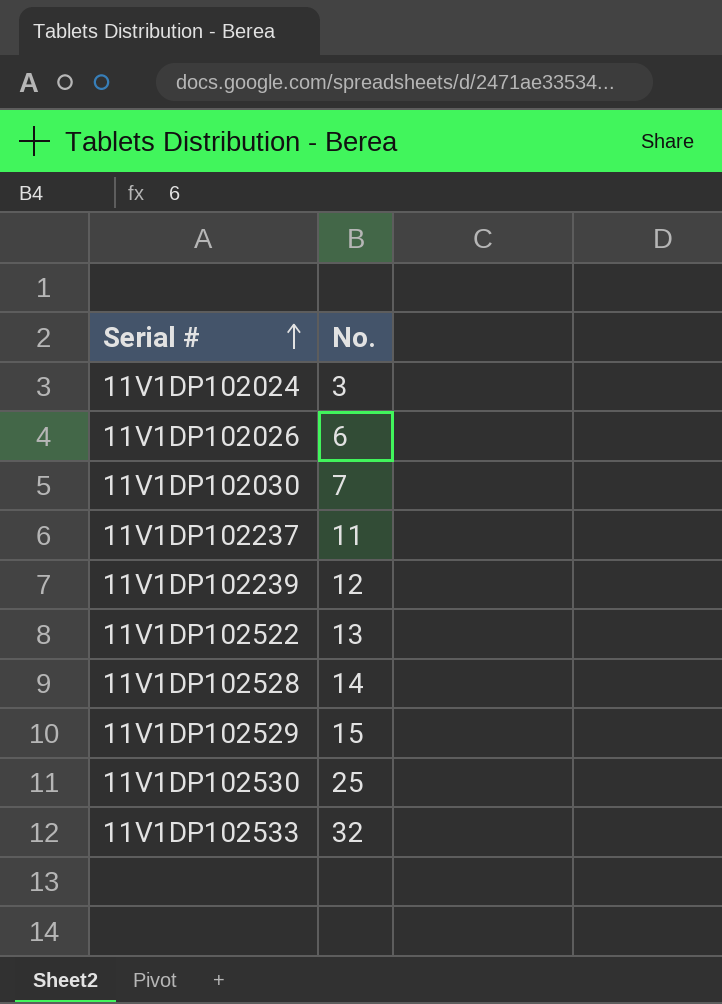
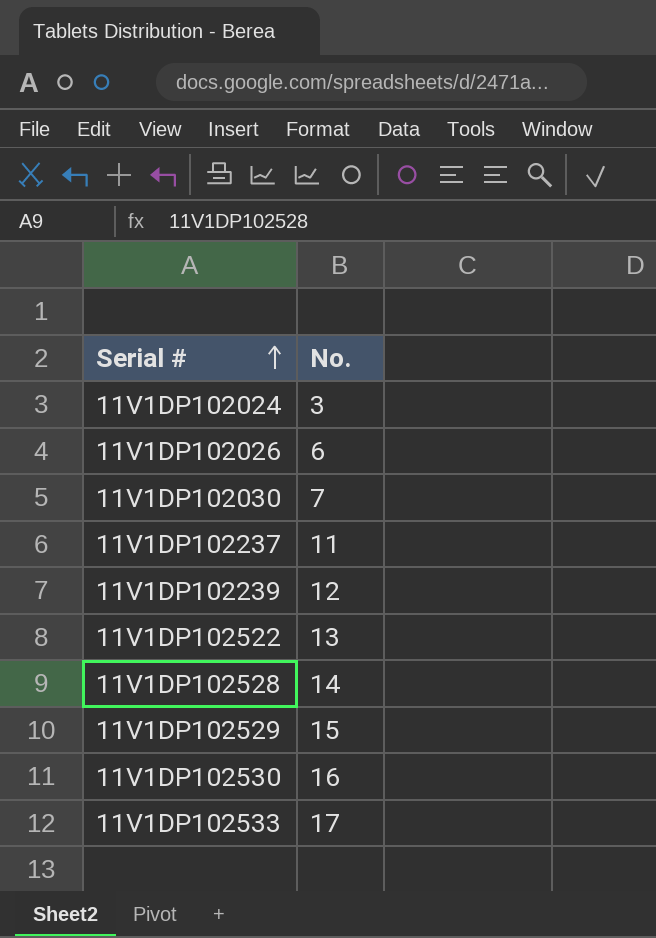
11V1DP102530 | No.: 25 -> 16
11V1DP102533 | No.: 32 -> 17

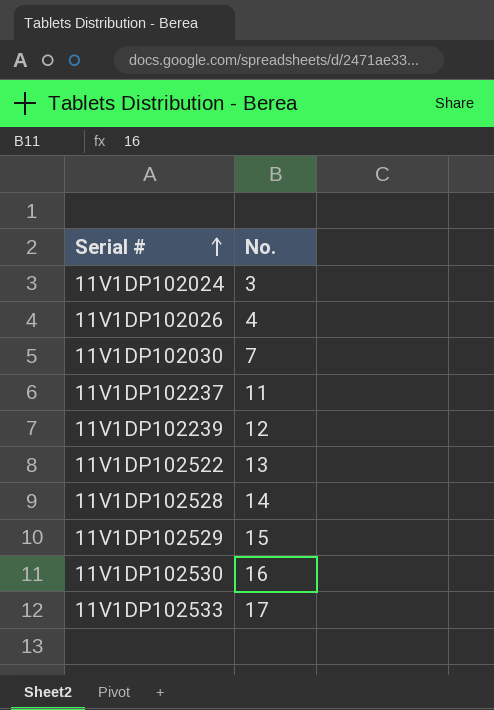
11V1DP102026 | No.: 6 -> 4

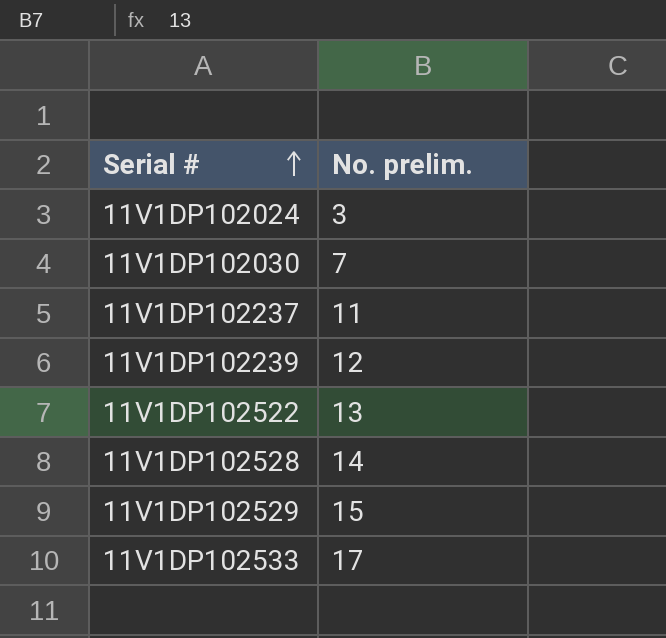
column name: No. -> No. prelim.
row 11V1DP102026: 4 -> none
row 11V1DP102530: 16 -> none

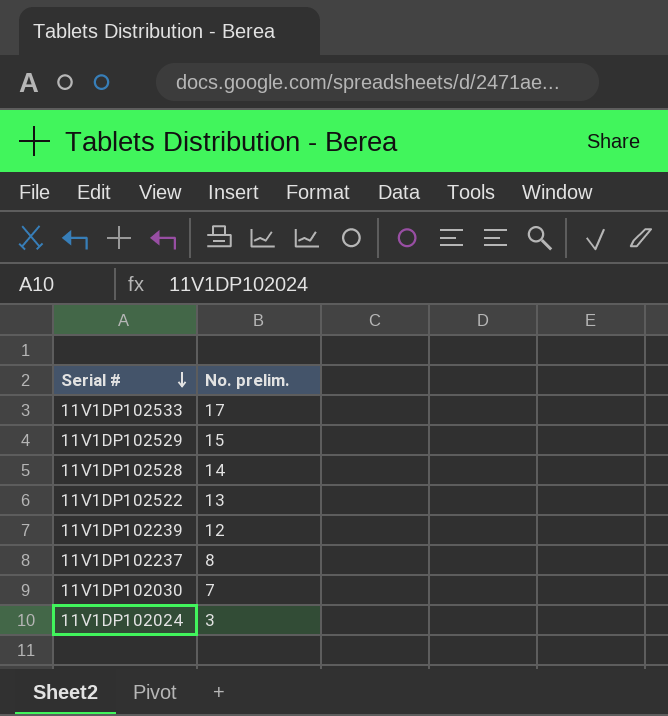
row order: Serial # ascending -> Serial # descending
11V1DP102237 | No. prelim.: 11 -> 8

